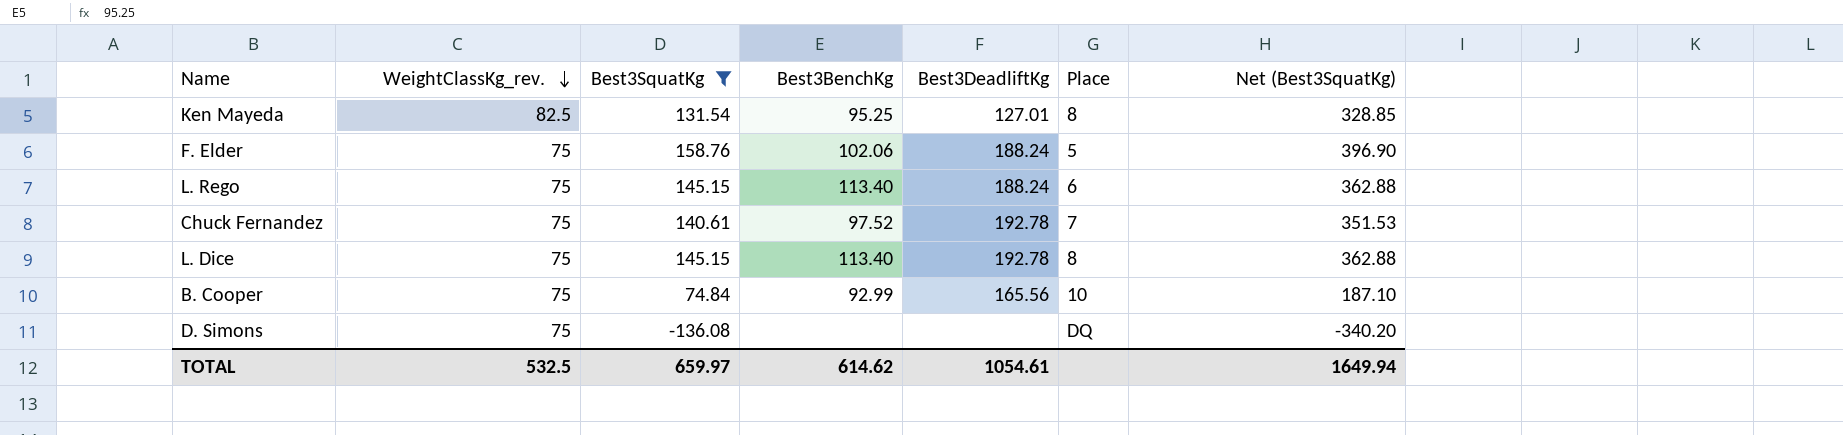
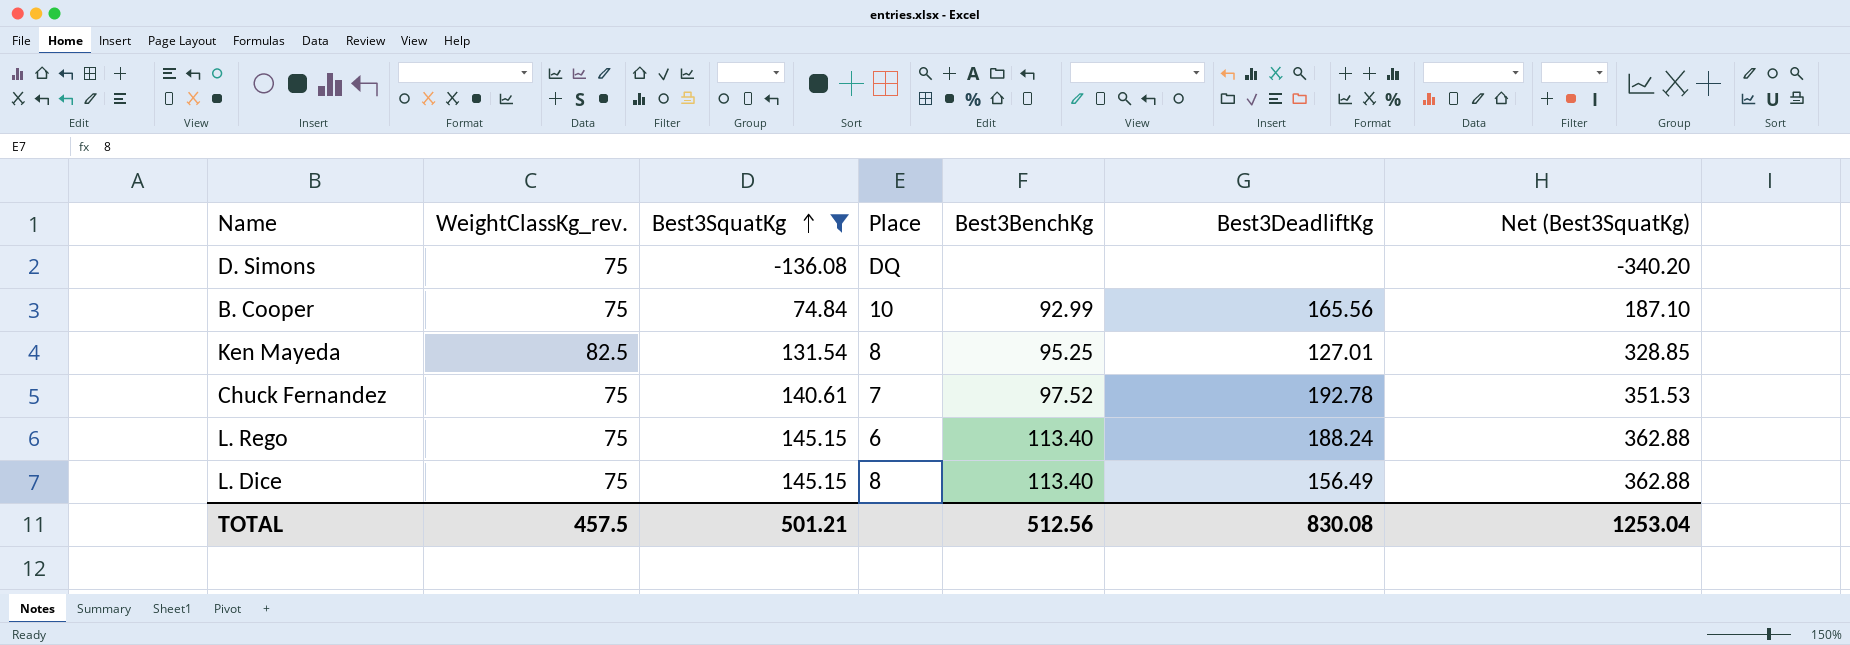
row order: WeightClassKg_rev. descending -> Best3SquatKg ascending
column Place | position: 6 -> 4
row F. Elder: 75 | 158.76 | 102.06 | 188.24 | 5 | 396.90 -> none
L. Dice | Best3DeadliftKg: 192.78 -> 156.49
TOTAL | WeightClassKg_rev.: 532.5 -> 457.5
TOTAL | Best3SquatKg: 659.97 -> 501.21
TOTAL | Best3BenchKg: 614.62 -> 512.56
TOTAL | Best3DeadliftKg: 1054.61 -> 830.08
TOTAL | Net (Best3SquatKg): 1649.94 -> 1253.04

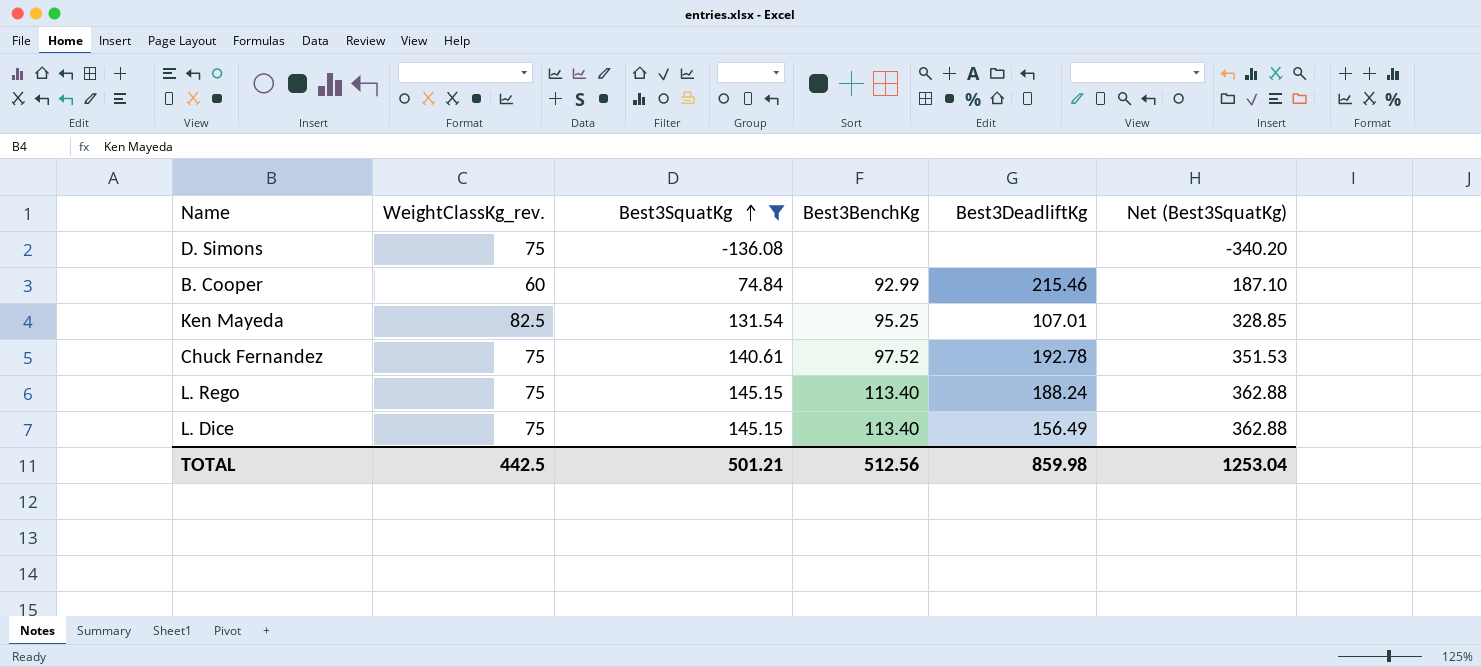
column Place | position: 4 -> none
B. Cooper | WeightClassKg_rev.: 75 -> 60
B. Cooper | Best3DeadliftKg: 165.56 -> 215.46
Ken Mayeda | Best3DeadliftKg: 127.01 -> 107.01
TOTAL | WeightClassKg_rev.: 457.5 -> 442.5
TOTAL | Best3DeadliftKg: 830.08 -> 859.98

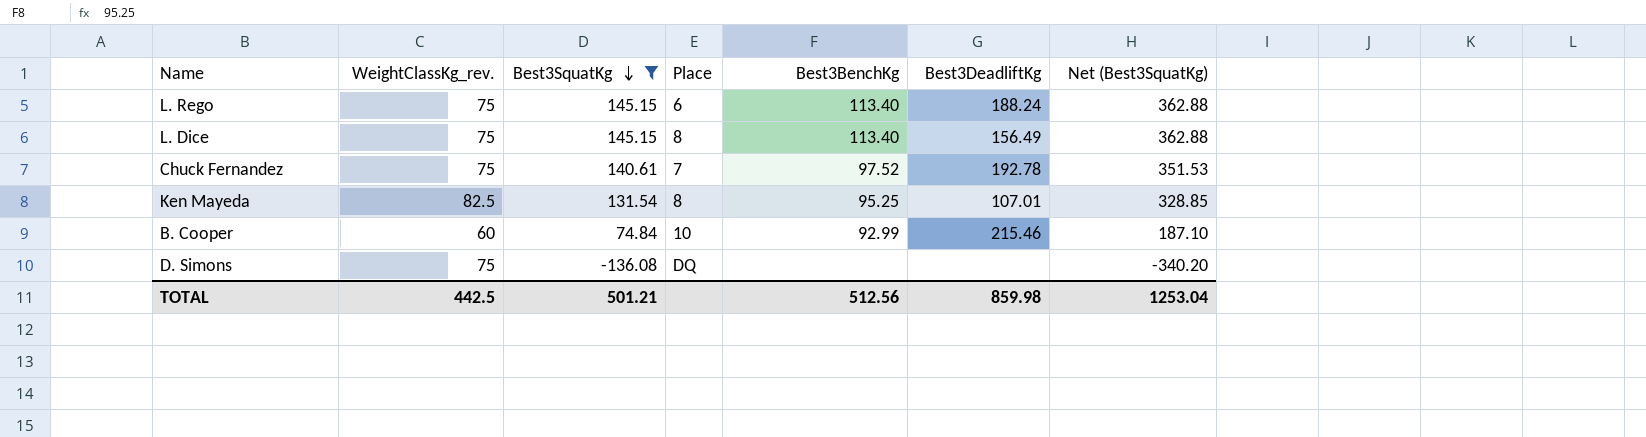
row order: Best3SquatKg ascending -> Best3SquatKg descending
column Place | position: none -> 4

